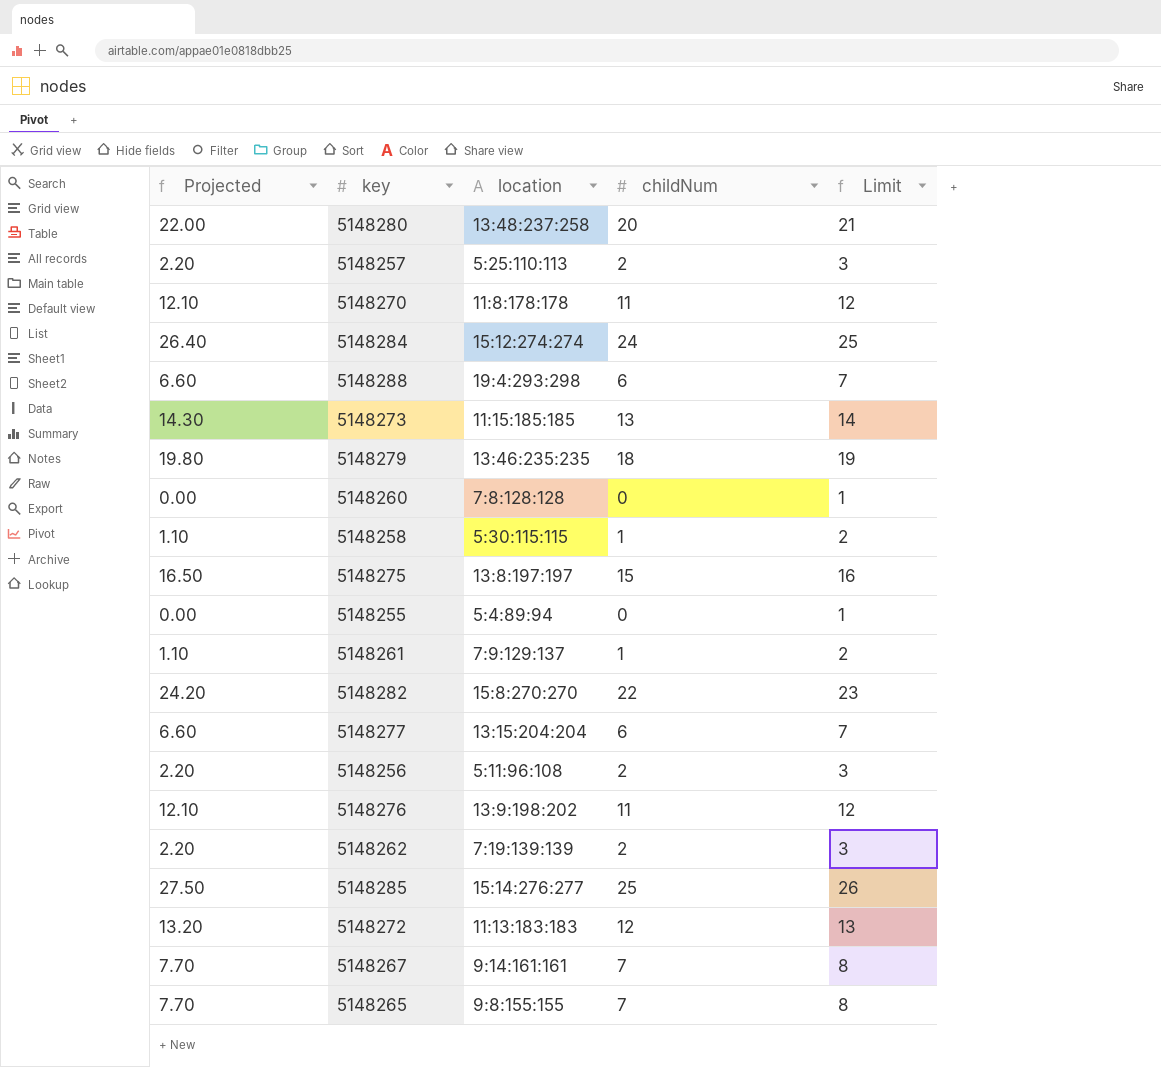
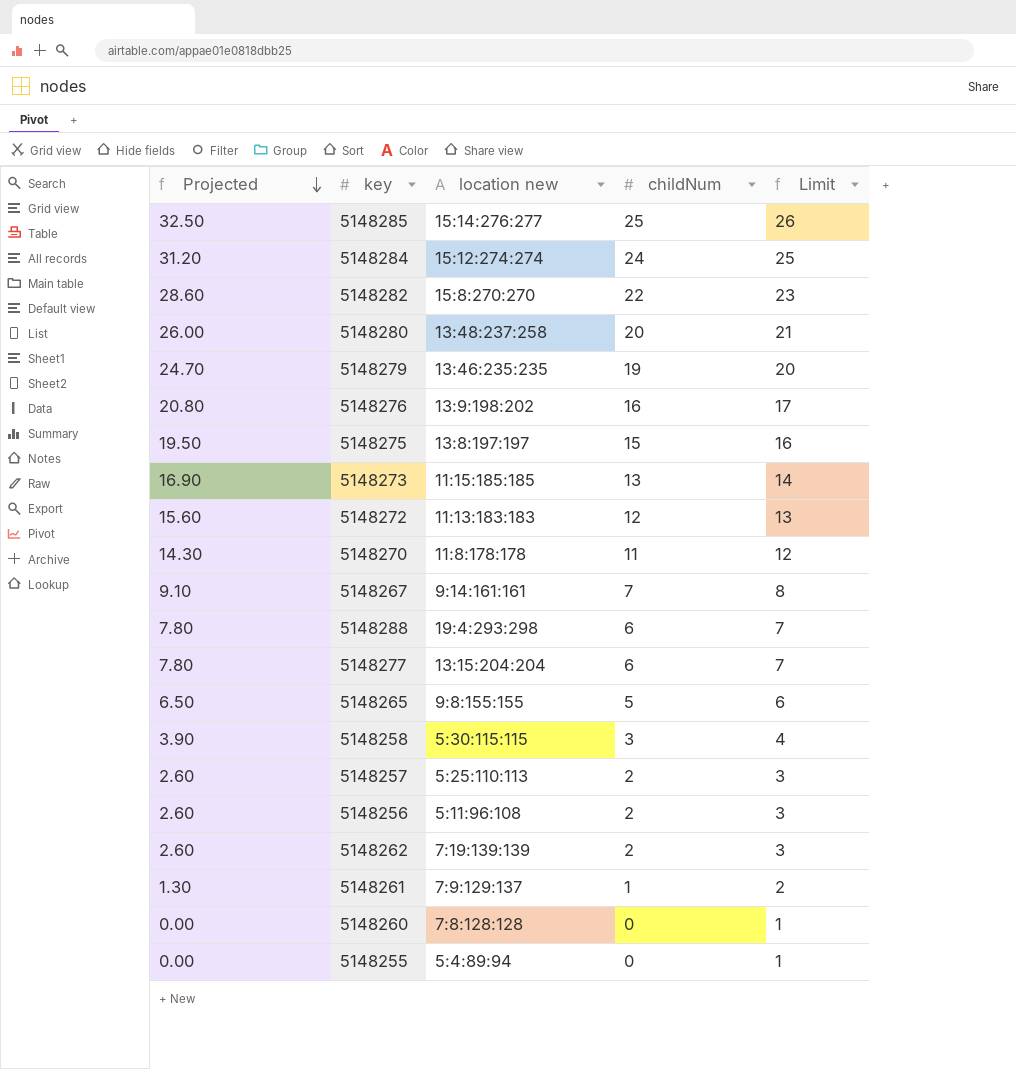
row order: none -> Projected descending
column Projected | formula: [childNum] * 1.1 -> [childNum] * 1.3
column name: location -> location new
5148279 | childNum: 18 -> 19
5148279 | Limit: 19 -> 20
5148276 | childNum: 11 -> 16
5148276 | Limit: 12 -> 17
5148265 | childNum: 7 -> 5
5148265 | Limit: 8 -> 6
5148258 | childNum: 1 -> 3
5148258 | Limit: 2 -> 4

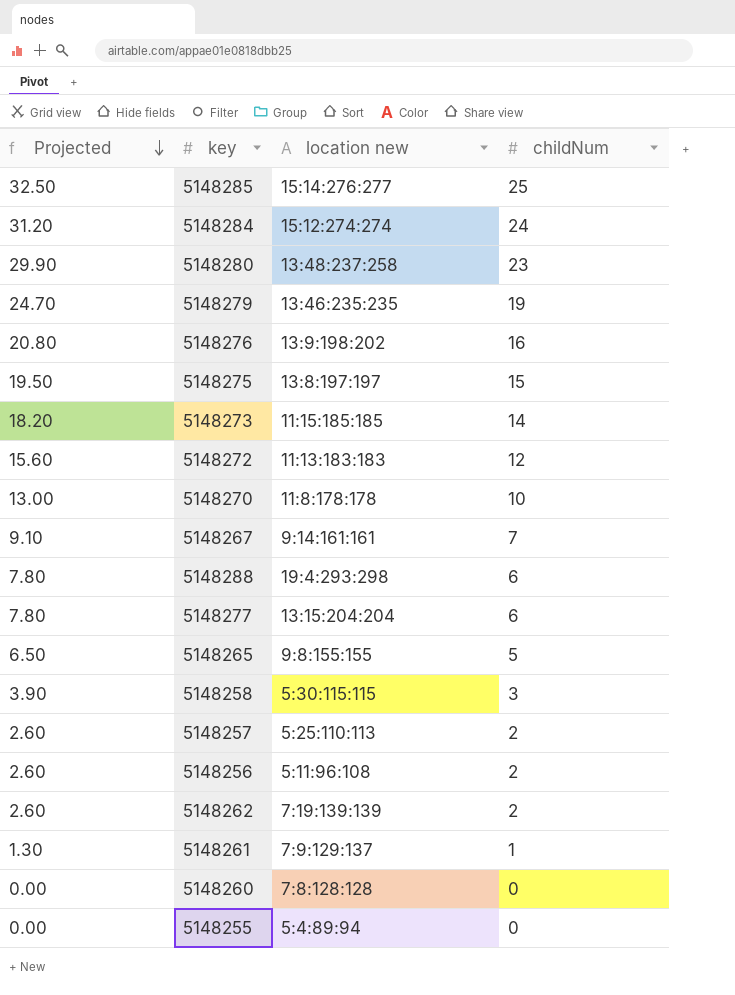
column Limit | formula: [childNum] + 1 -> none
row 5148282: 28.60 | 15:8:270:270 | 22 | 23 -> none
5148280 | Projected: 26.00 -> 29.90
5148280 | childNum: 20 -> 23
5148273 | Projected: 16.90 -> 18.20
5148273 | childNum: 13 -> 14
5148270 | Projected: 14.30 -> 13.00
5148270 | childNum: 11 -> 10

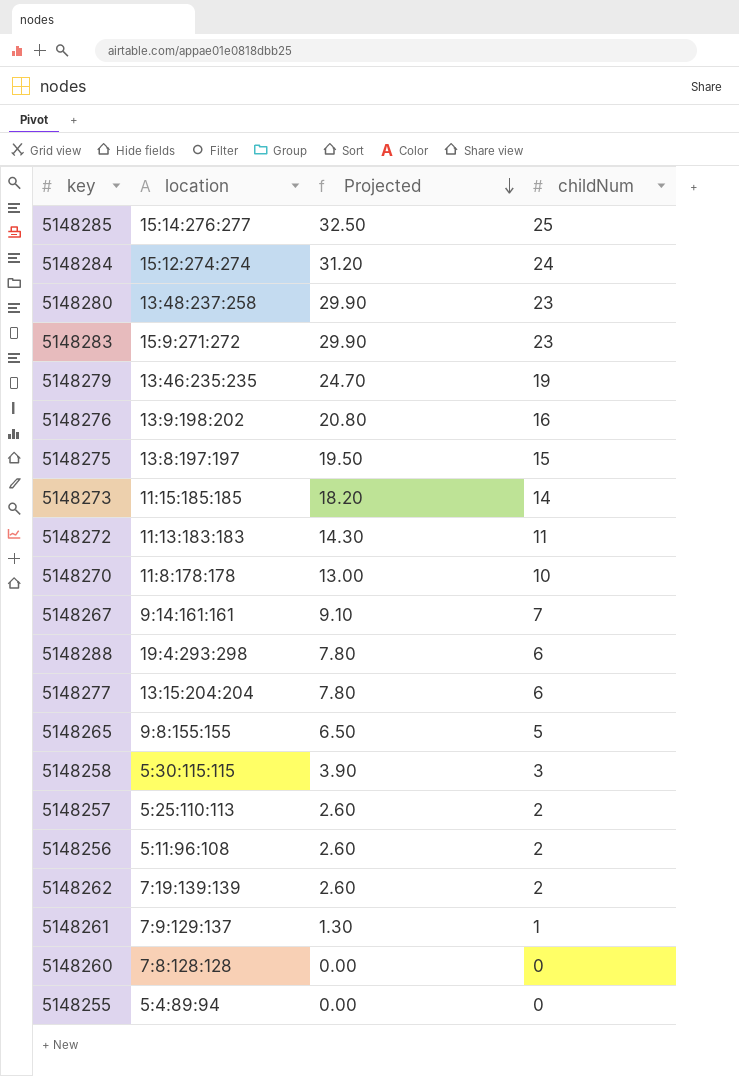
column name: location new -> location
column Projected | position: 1 -> 3
row 5148283: none -> 15:9:271:272 | 29.90 | 23
5148272 | Projected: 15.60 -> 14.30
5148272 | childNum: 12 -> 11

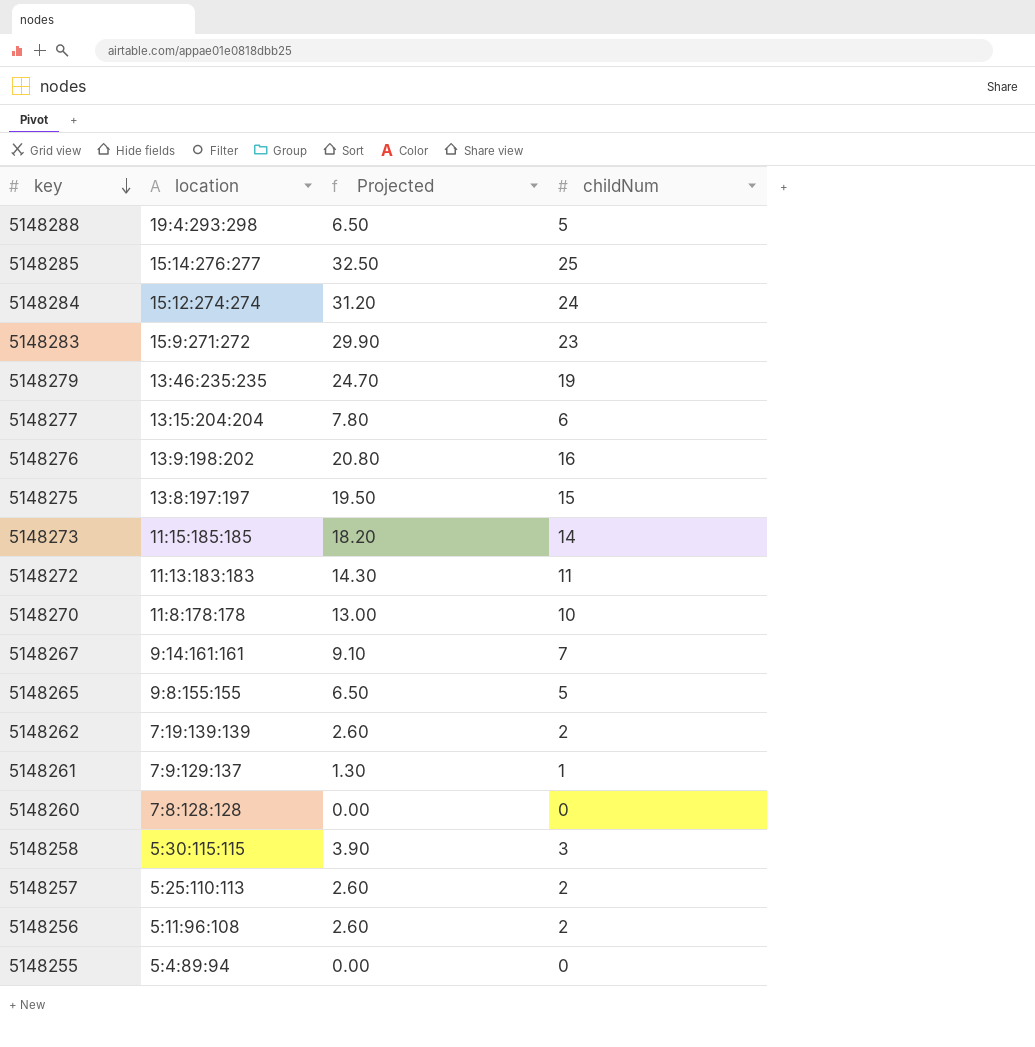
row order: Projected descending -> key descending
row 5148280: 13:48:237:258 | 29.90 | 23 -> none
5148288 | Projected: 7.80 -> 6.50
5148288 | childNum: 6 -> 5

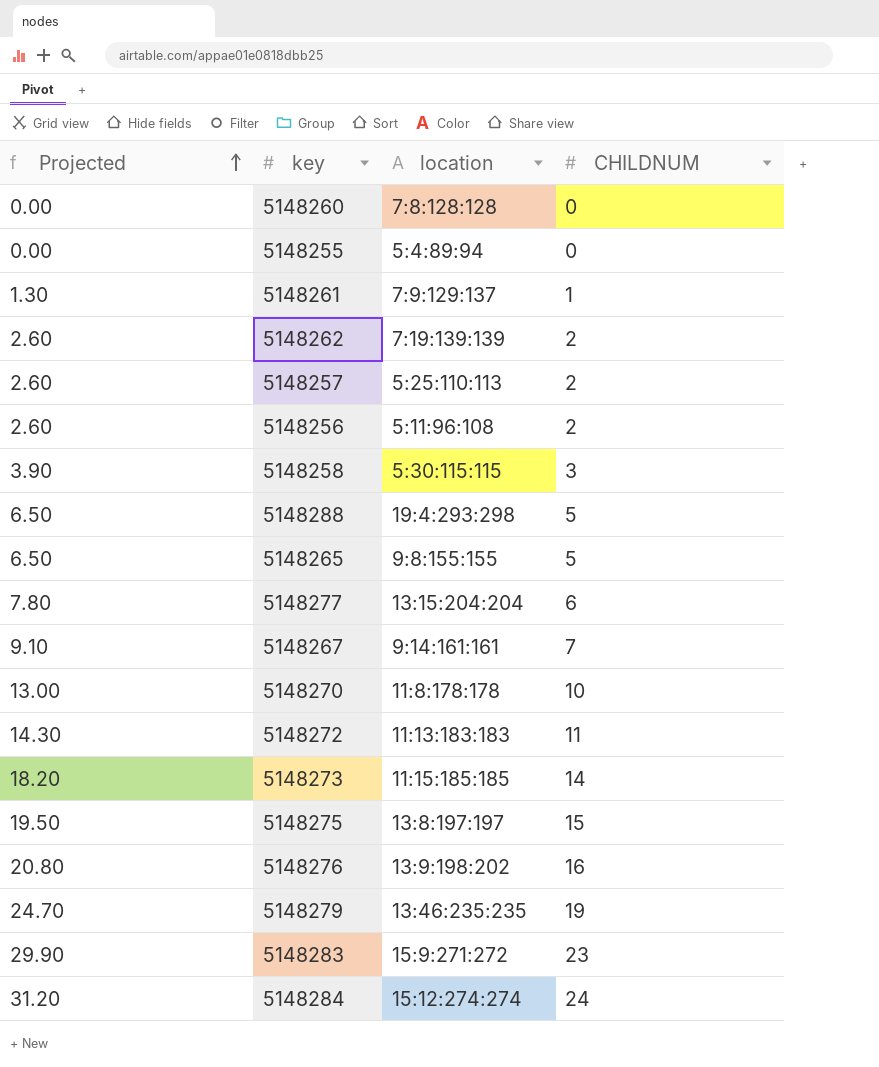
row order: key descending -> Projected ascending
column Projected | position: 3 -> 1
column name: childNum -> CHILDNUM
row 5148285: 15:14:276:277 | 32.50 | 25 -> none

